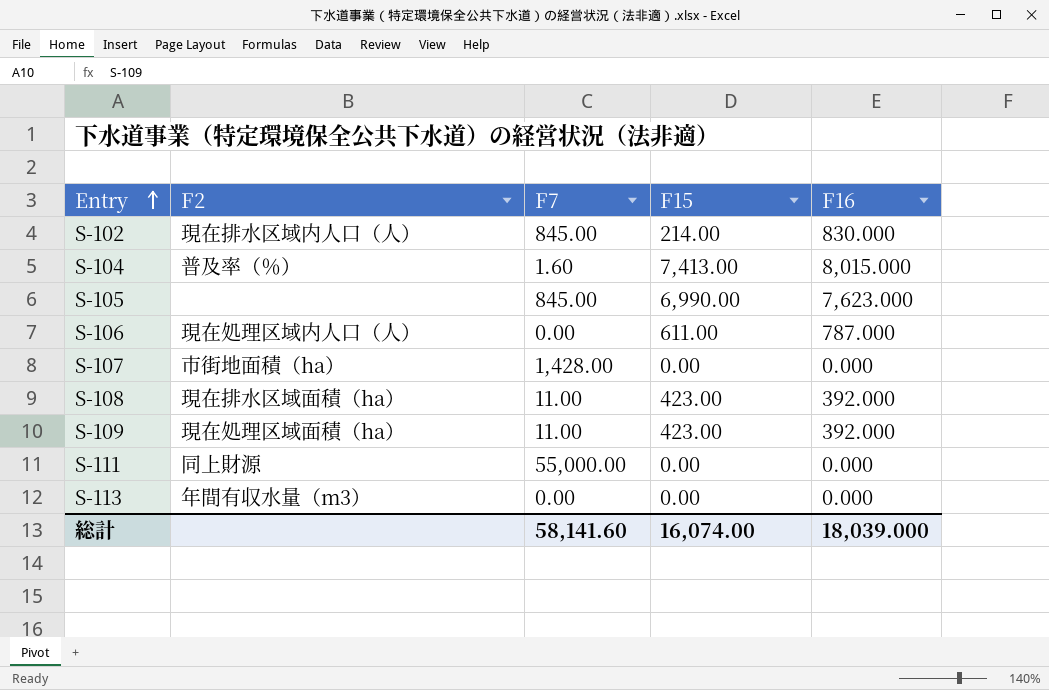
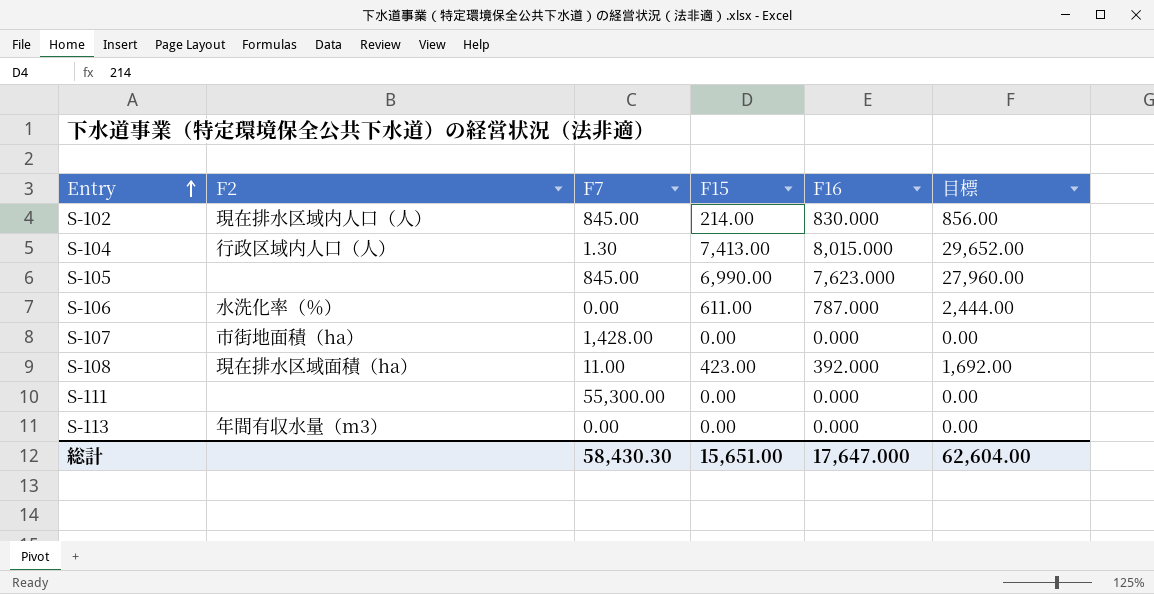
column 目標 | formula: none -> [F15] * 4
row S-109: 現在処理区域面積（ha） | 11.00 | 423.00 | 392.000 -> none
S-104 | F2: 普及率（％） -> 行政区域内人口（人）
S-104 | F7: 1.60 -> 1.30
S-106 | F2: 現在処理区域内人口（人） -> 水洗化率（％）
S-111 | F2: 同上財源 -> none
S-111 | F7: 55,000.00 -> 55,300.00
総計 | F7: 58,141.60 -> 58,430.30
総計 | F15: 16,074.00 -> 15,651.00
総計 | F16: 18,039.000 -> 17,647.000

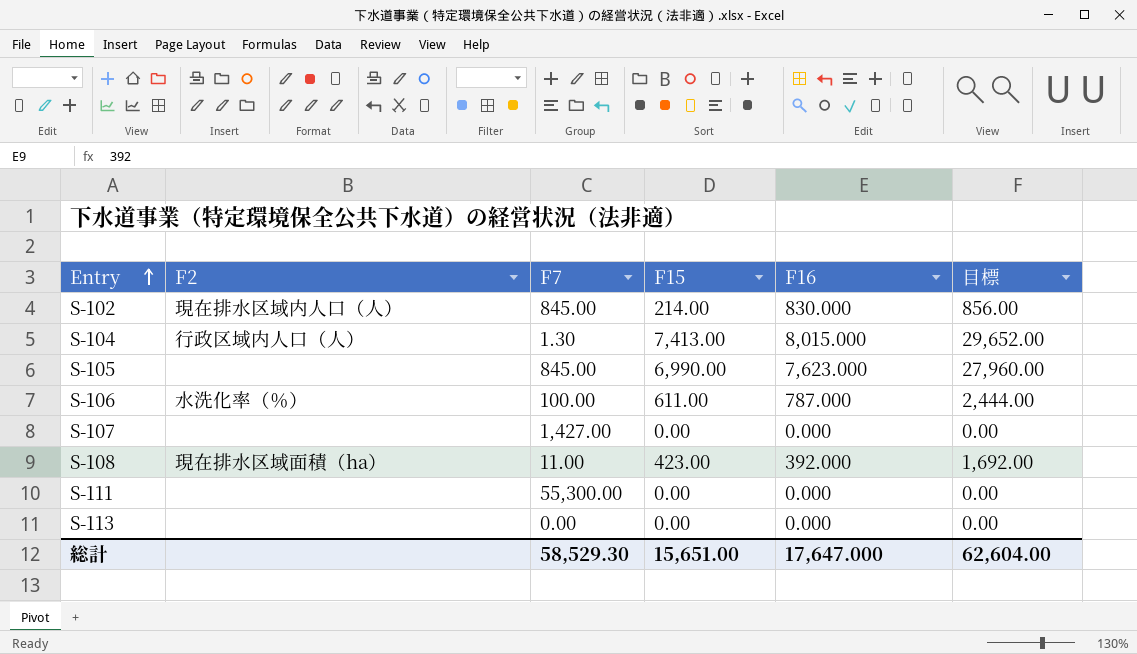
S-106 | F7: 0.00 -> 100.00
S-107 | F2: 市街地面積（ha） -> none
S-107 | F7: 1,428.00 -> 1,427.00
S-113 | F2: 年間有収水量（m3） -> none
総計 | F7: 58,430.30 -> 58,529.30

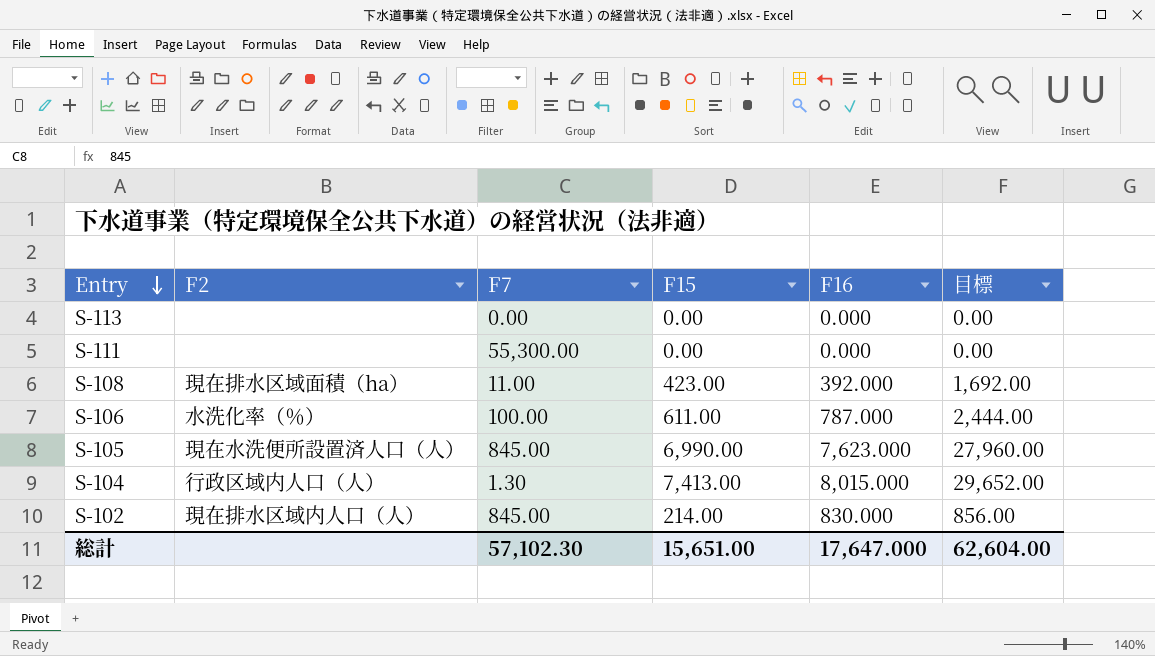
row order: Entry ascending -> Entry descending
row S-107: none | 1,427.00 | 0.00 | 0.000 | 0.00 -> none
S-105 | F2: none -> 現在水洗便所設置済人口（人）
総計 | F7: 58,529.30 -> 57,102.30

